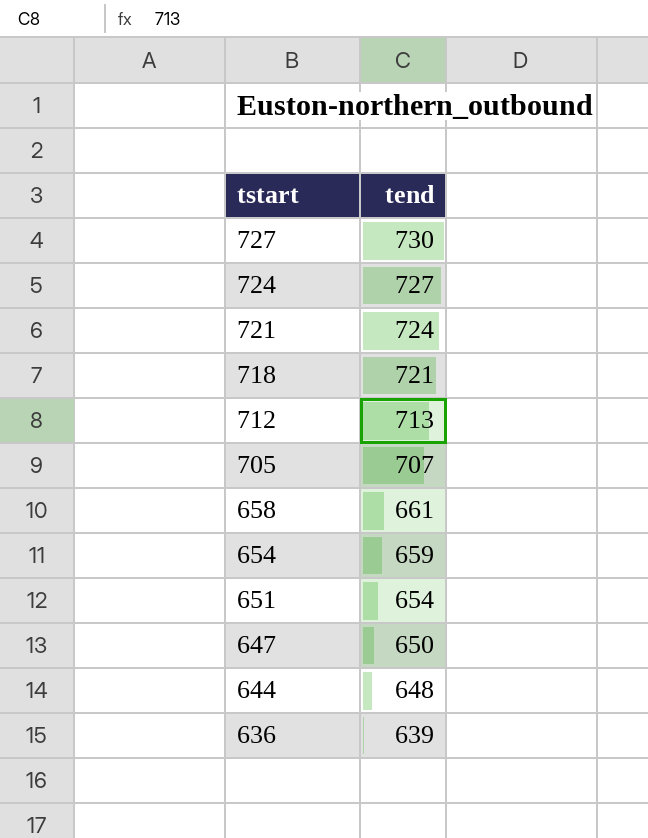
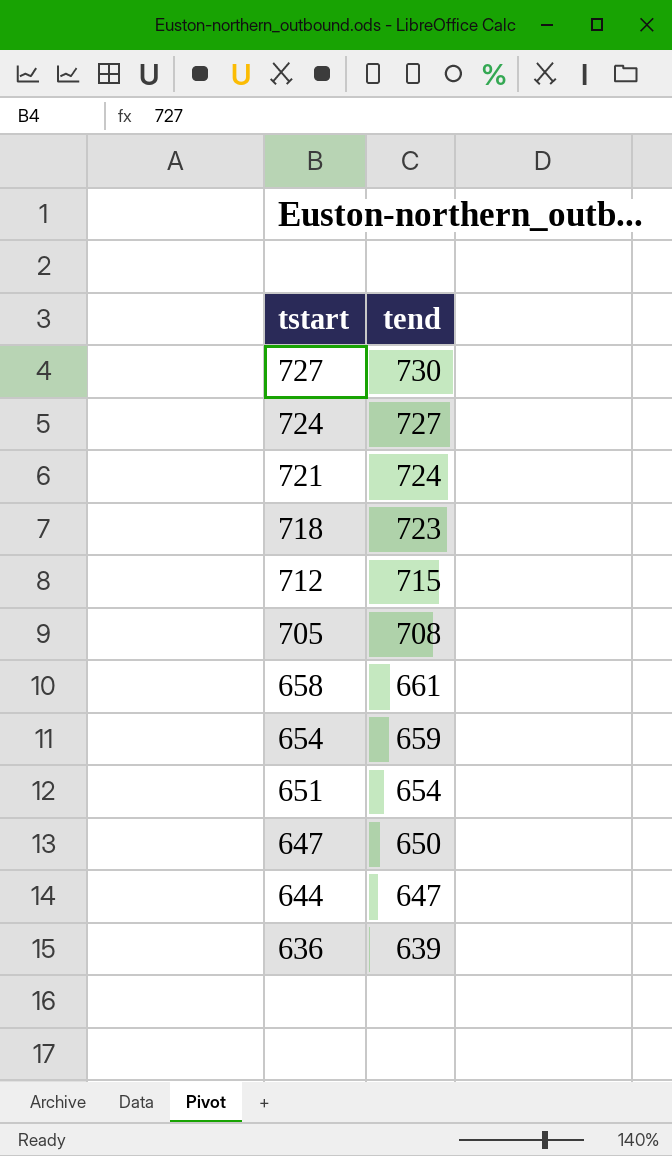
718 | tend: 721 -> 723
712 | tend: 713 -> 715
705 | tend: 707 -> 708
644 | tend: 648 -> 647

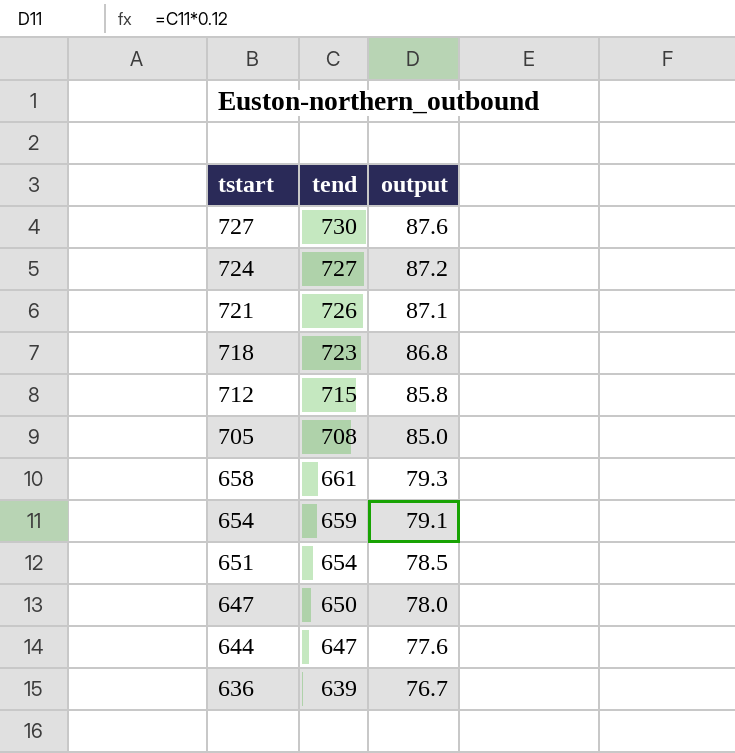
column output | formula: none -> [tend] * 0.12
721 | tend: 724 -> 726

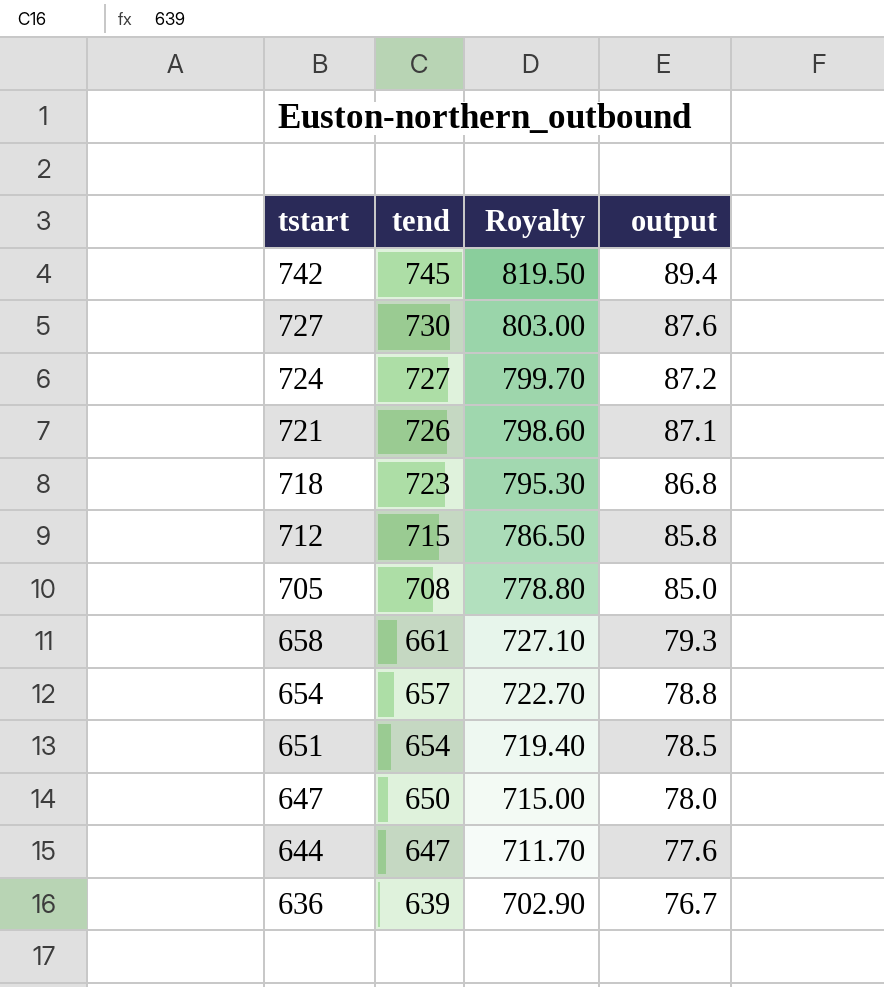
column Royalty | formula: none -> [tend] * 1.1
row 742: none -> 745 | 819.50 | 89.4
654 | tend: 659 -> 657
654 | output: 79.1 -> 78.8

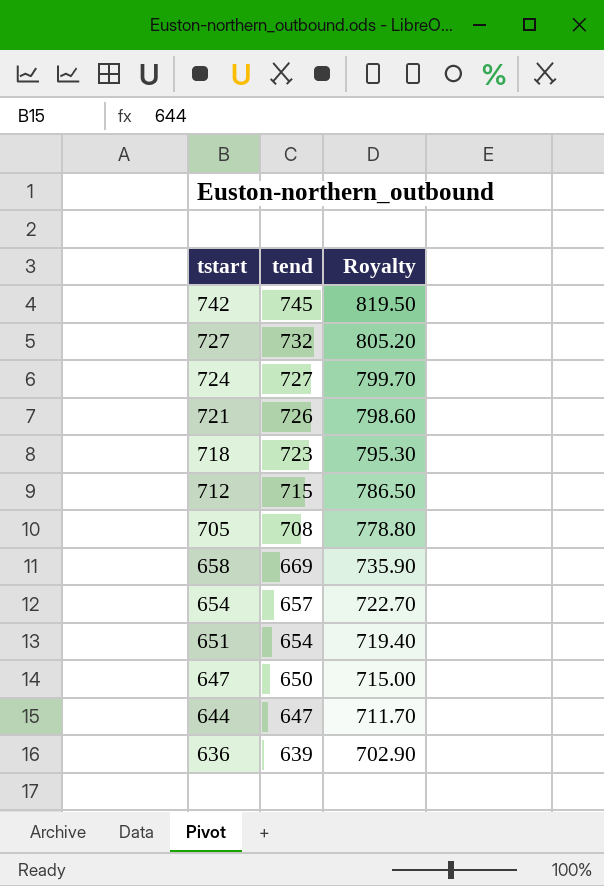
column output | formula: [tend] * 0.12 -> none
727 | tend: 730 -> 732
727 | Royalty: 803.00 -> 805.20
658 | tend: 661 -> 669
658 | Royalty: 727.10 -> 735.90

